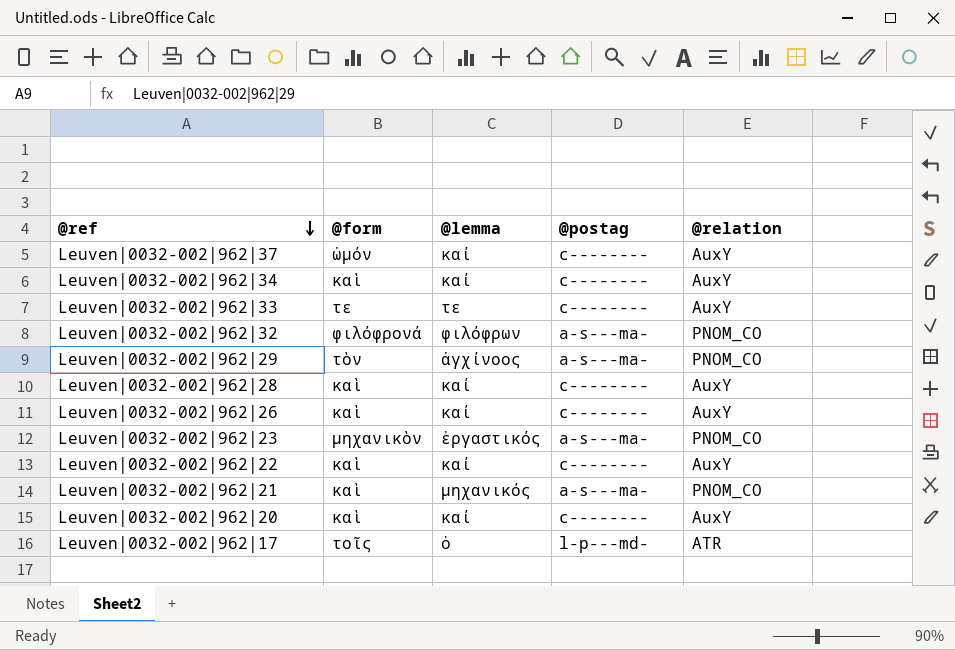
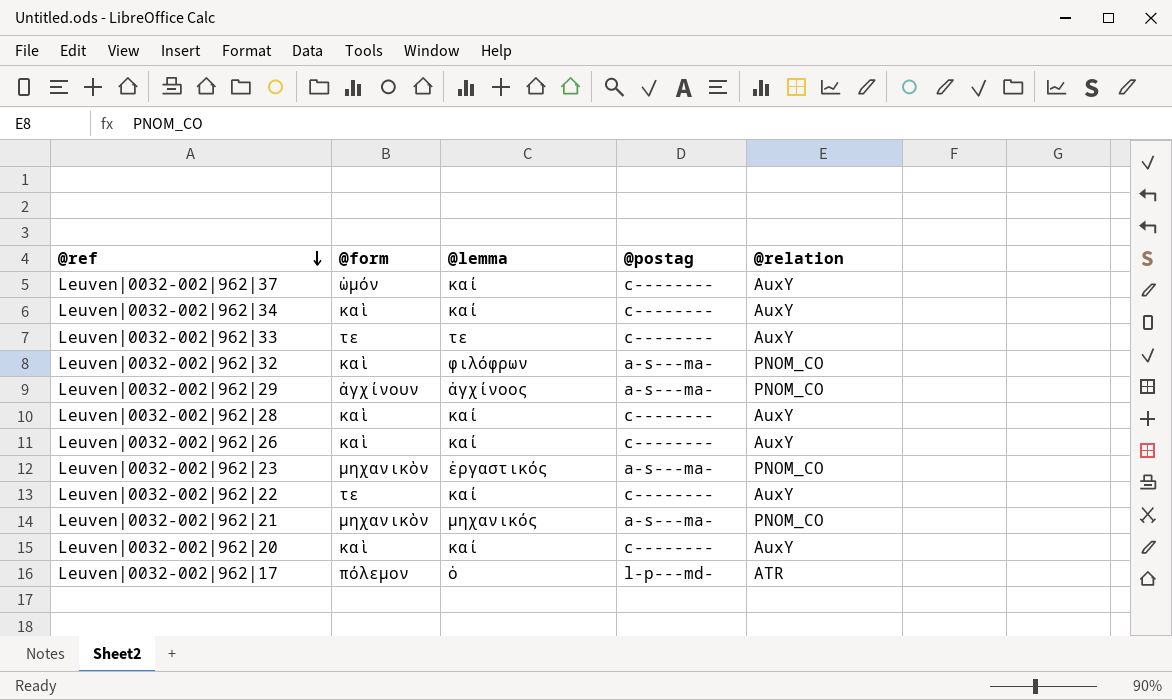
Leuven|0032-002|962|32 | @form: φιλόφρονά -> καὶ
Leuven|0032-002|962|29 | @form: τὸν -> ἀγχίνουν
Leuven|0032-002|962|22 | @form: καὶ -> τε
Leuven|0032-002|962|21 | @form: καὶ -> μηχανικὸν
Leuven|0032-002|962|17 | @form: τοῖς -> πόλεμον

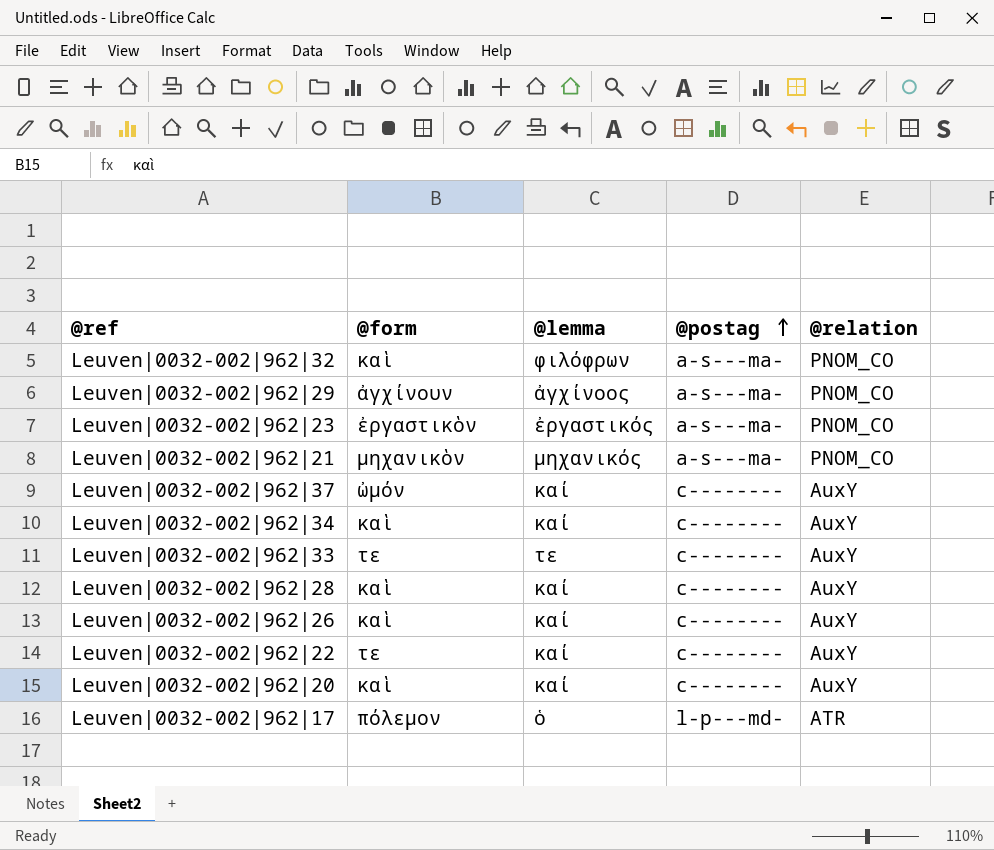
row order: @ref descending -> @postag ascending
Leuven|0032-002|962|23 | @form: μηχανικὸν -> ἐργαστικὸν

